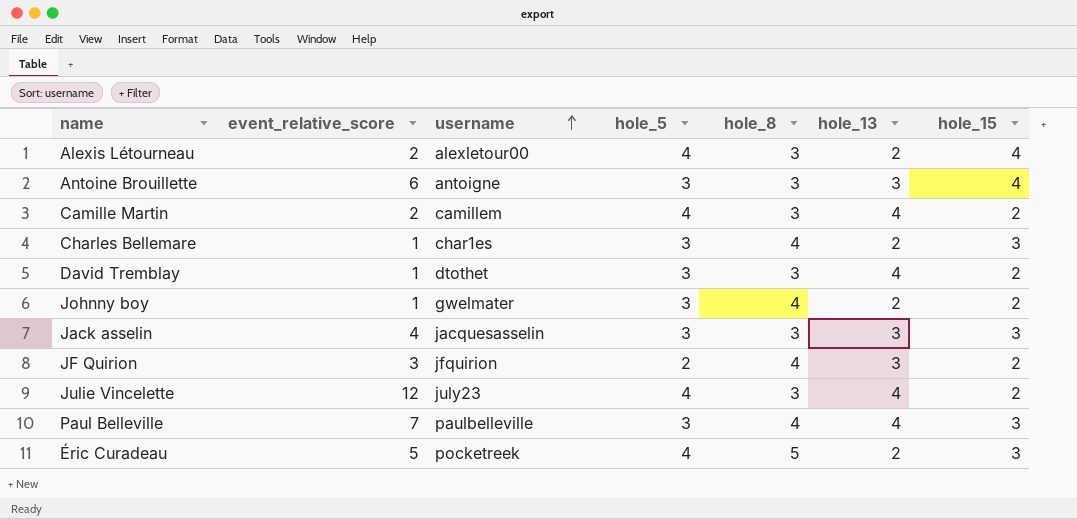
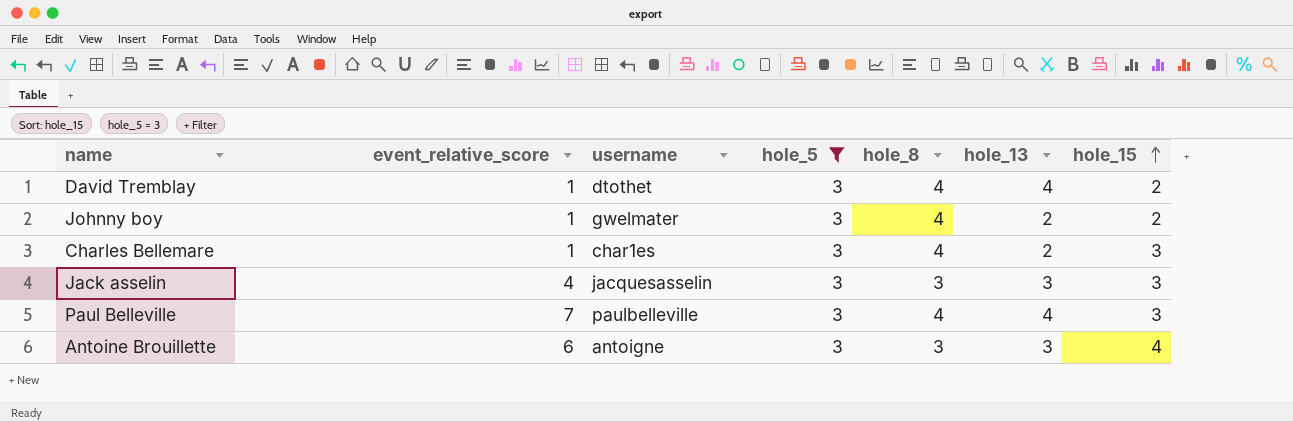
filter: none -> hole_5 = 3
row order: username ascending -> hole_15 ascending
David Tremblay | hole_8: 3 -> 4

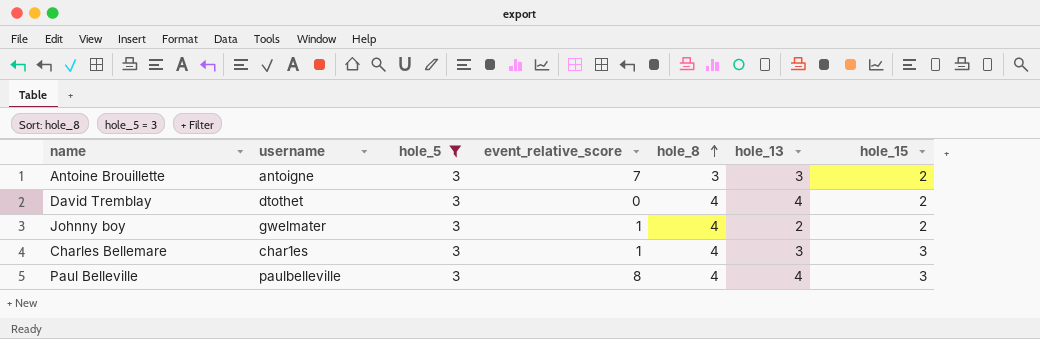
row order: hole_15 ascending -> hole_8 ascending
column event_relative_score | position: 2 -> 4
row Jack asselin: 4 | jacquesasselin | 3 | 3 | 3 | 3 -> none
Antoine Brouillette | event_relative_score: 6 -> 7
Antoine Brouillette | hole_15: 4 -> 2
David Tremblay | event_relative_score: 1 -> 0
Charles Bellemare | hole_13: 2 -> 3
Paul Belleville | event_relative_score: 7 -> 8

